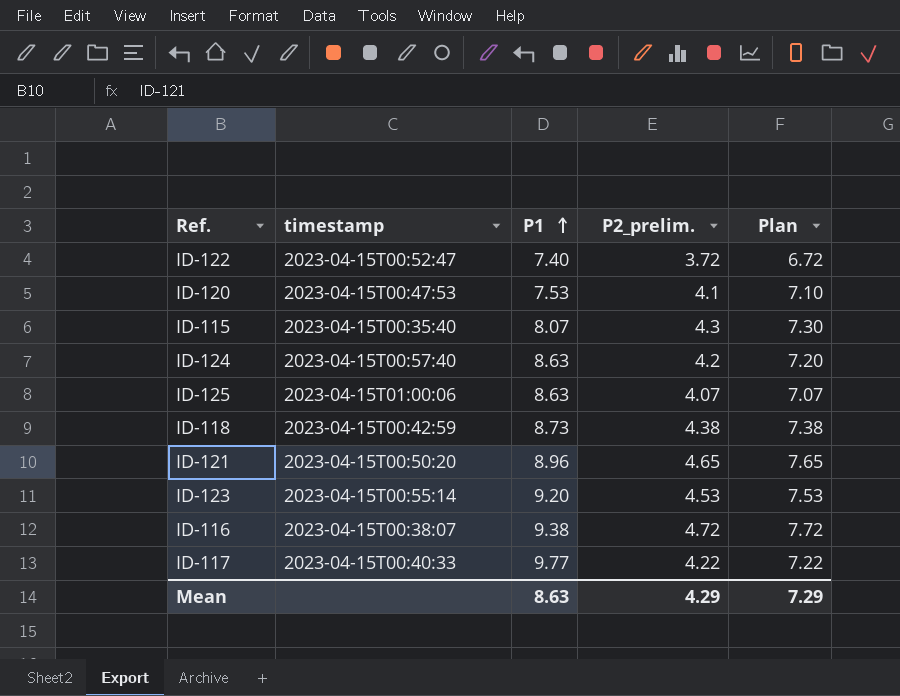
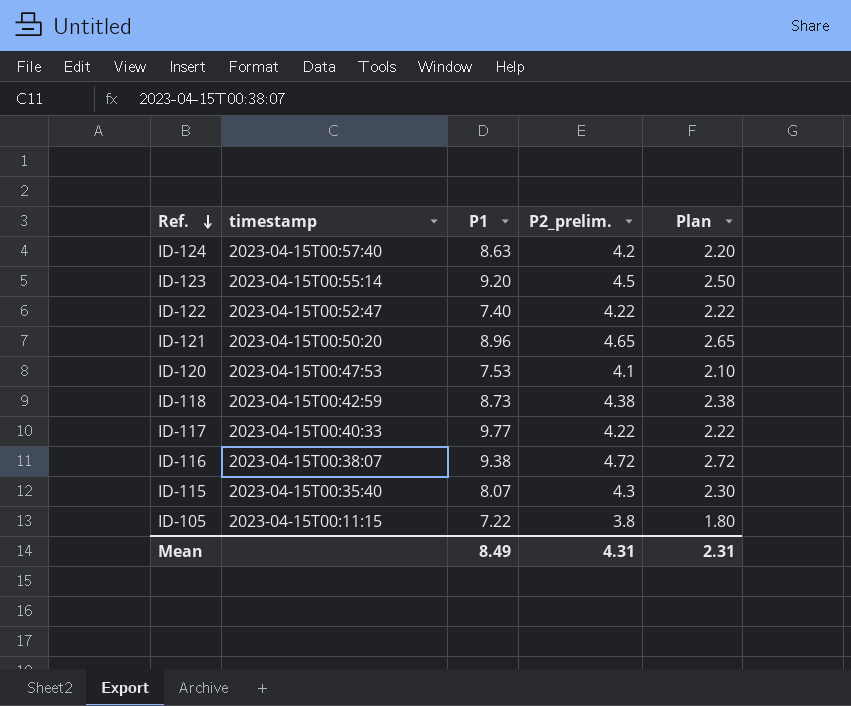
row order: P1 ascending -> Ref. descending
column Plan | formula: [P2_prelim.] + 3 -> [P2_prelim.] - 2
row ID-125: 2023-04-15T01:00:06 | 8.63 | 4.07 | 7.07 -> none
ID-123 | P2_prelim.: 4.53 -> 4.5
ID-122 | P2_prelim.: 3.72 -> 4.22
row ID-105: none -> 2023-04-15T00:11:15 | 7.22 | 3.8 | 1.80
Mean | P1: 8.63 -> 8.49
Mean | P2_prelim.: 4.29 -> 4.31
Mean | Plan: 7.29 -> 2.31

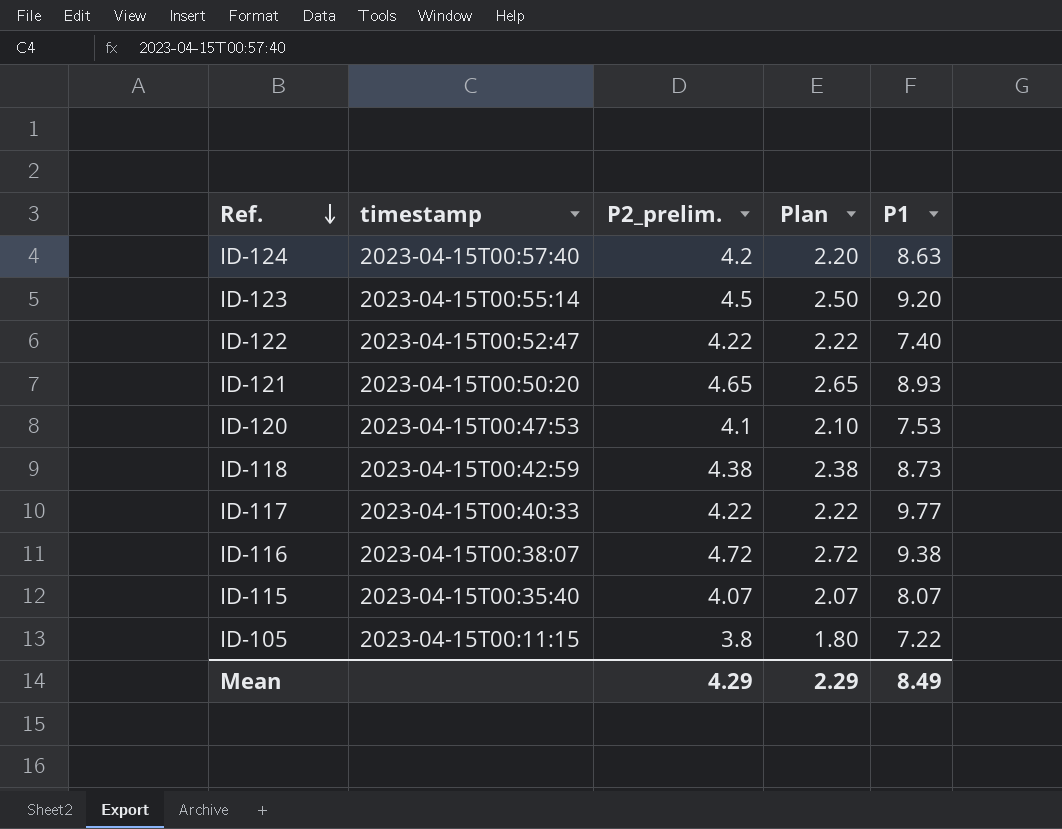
column P1 | position: 3 -> 5
ID-121 | P1: 8.96 -> 8.93
ID-115 | P2_prelim.: 4.3 -> 4.07
ID-115 | Plan: 2.30 -> 2.07
Mean | P2_prelim.: 4.31 -> 4.29
Mean | Plan: 2.31 -> 2.29

